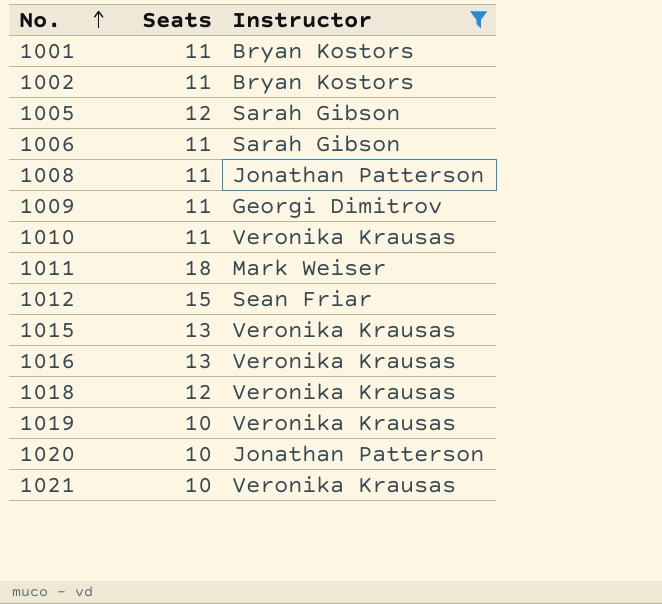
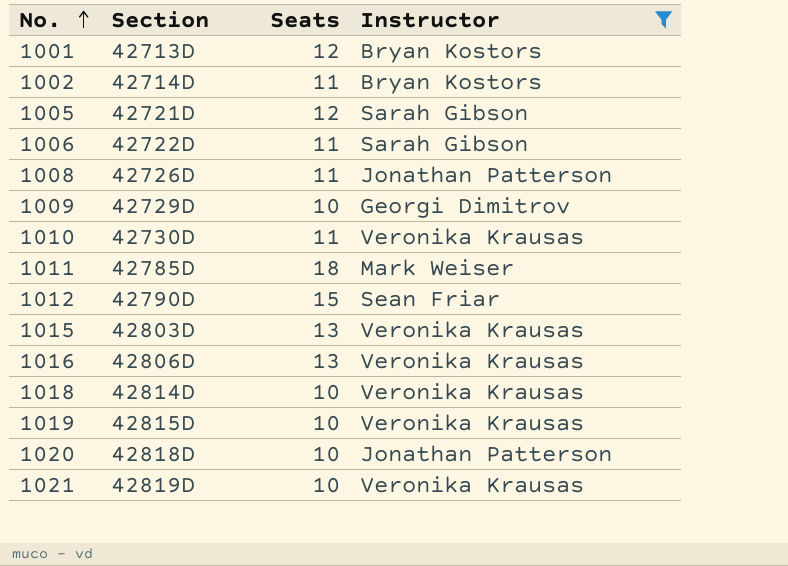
column Section | position: none -> 2
1001 | Seats: 11 -> 12
1009 | Seats: 11 -> 10
1018 | Seats: 12 -> 10

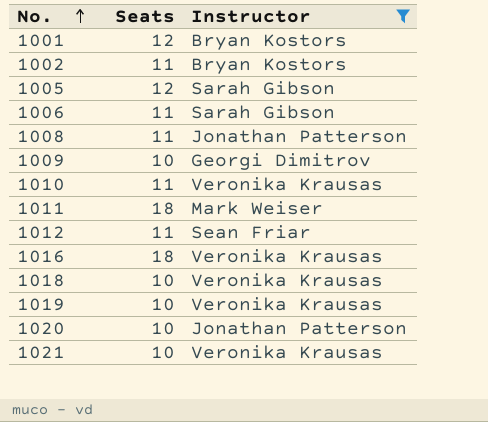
column Section | position: 2 -> none
row 1015: 42803D | 13 | Veronika Krausas -> none
1012 | Seats: 15 -> 11
1016 | Seats: 13 -> 18

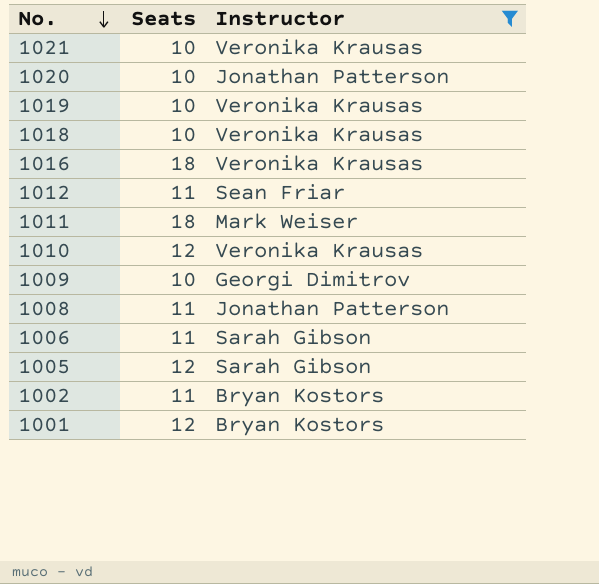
row order: No. ascending -> No. descending
1010 | Seats: 11 -> 12

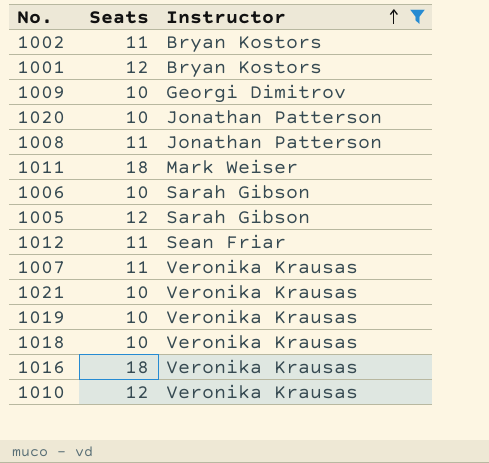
row order: No. descending -> Instructor ascending
1006 | Seats: 11 -> 10
row 1007: none -> 11 | Veronika Krausas

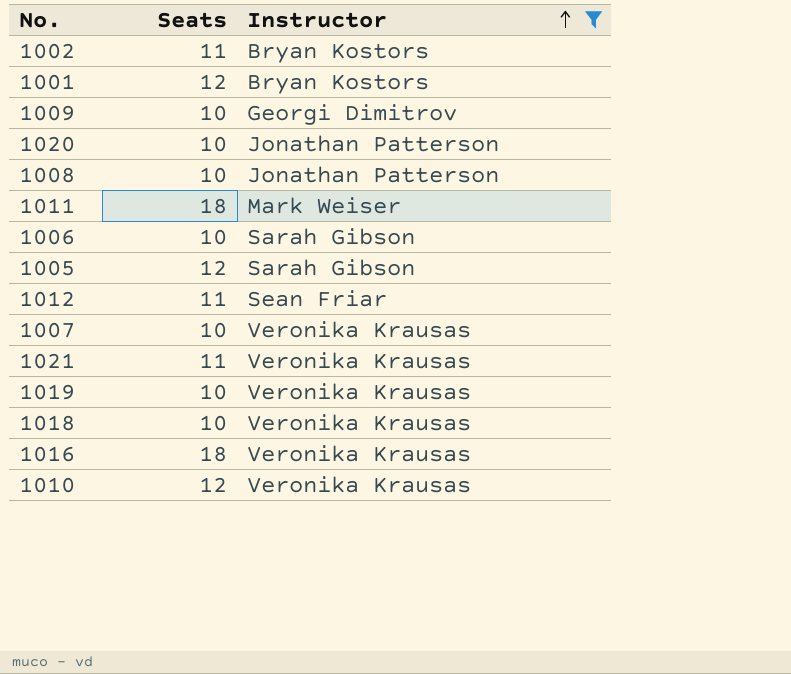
1008 | Seats: 11 -> 10
1007 | Seats: 11 -> 10
1021 | Seats: 10 -> 11

